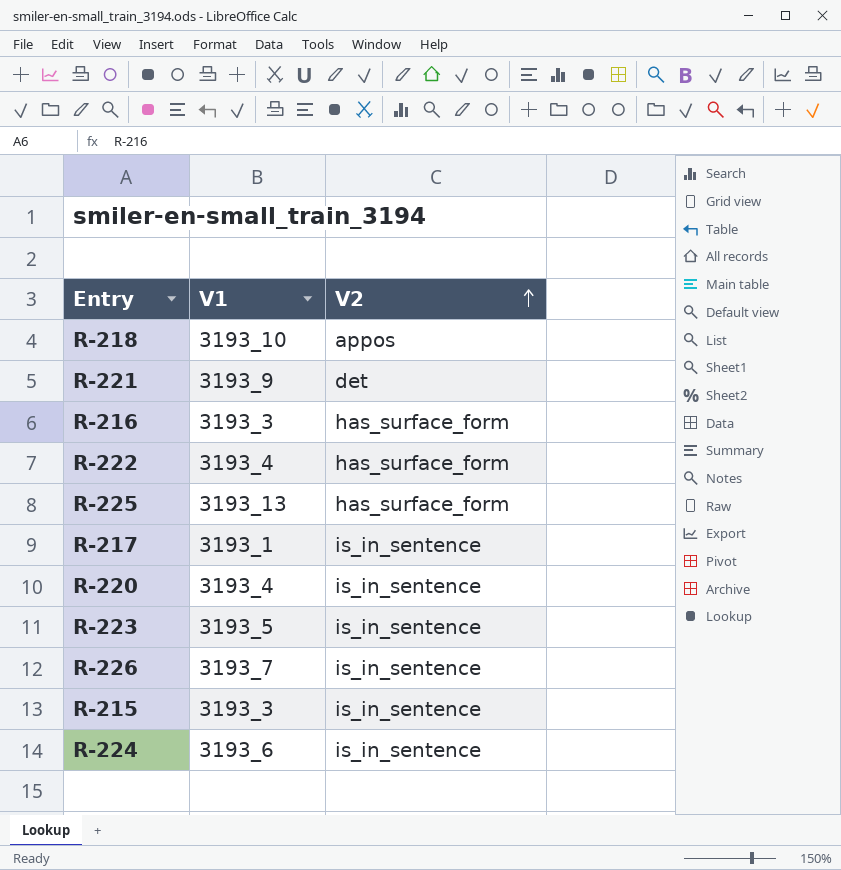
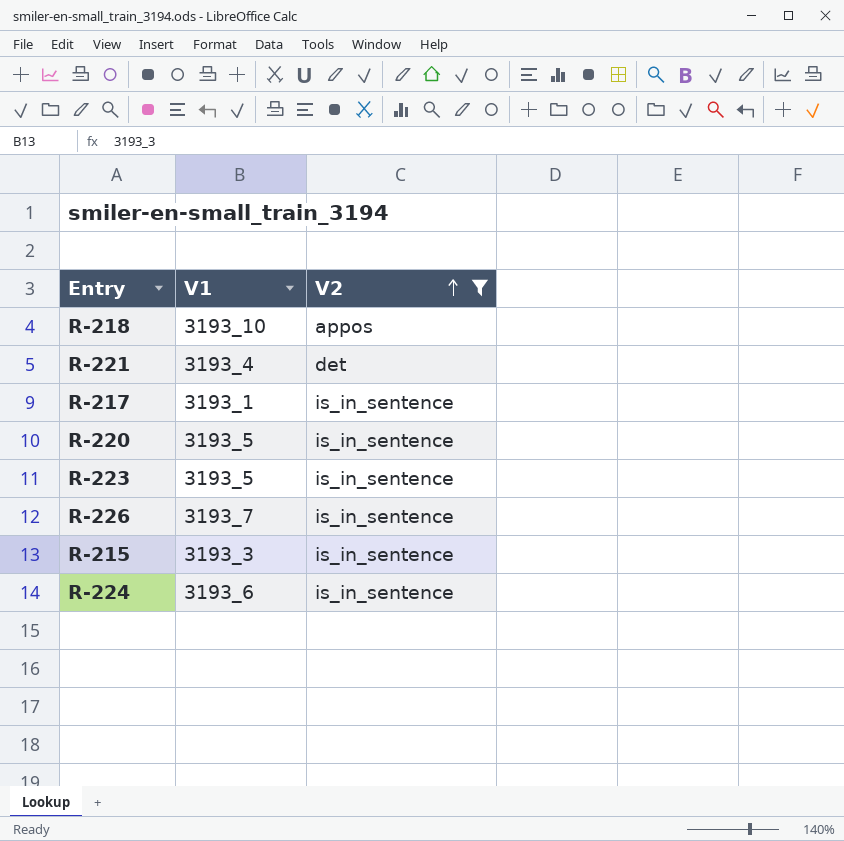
filter: none -> V2 != has_surface_form
R-221 | V1: 3193_9 -> 3193_4
R-220 | V1: 3193_4 -> 3193_5

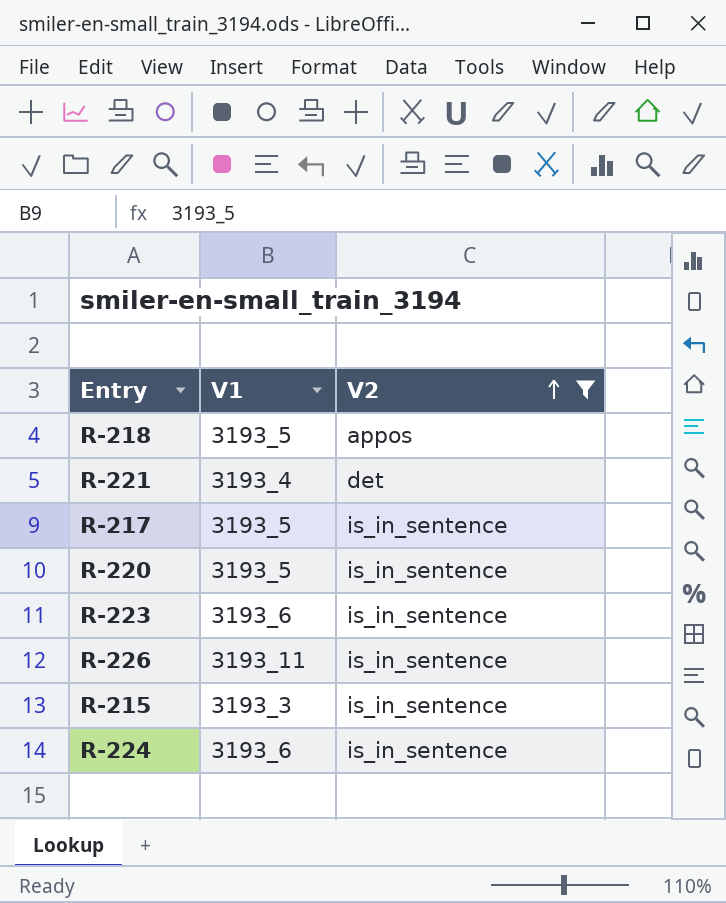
R-218 | V1: 3193_10 -> 3193_5
R-217 | V1: 3193_1 -> 3193_5
R-223 | V1: 3193_5 -> 3193_6
R-226 | V1: 3193_7 -> 3193_11

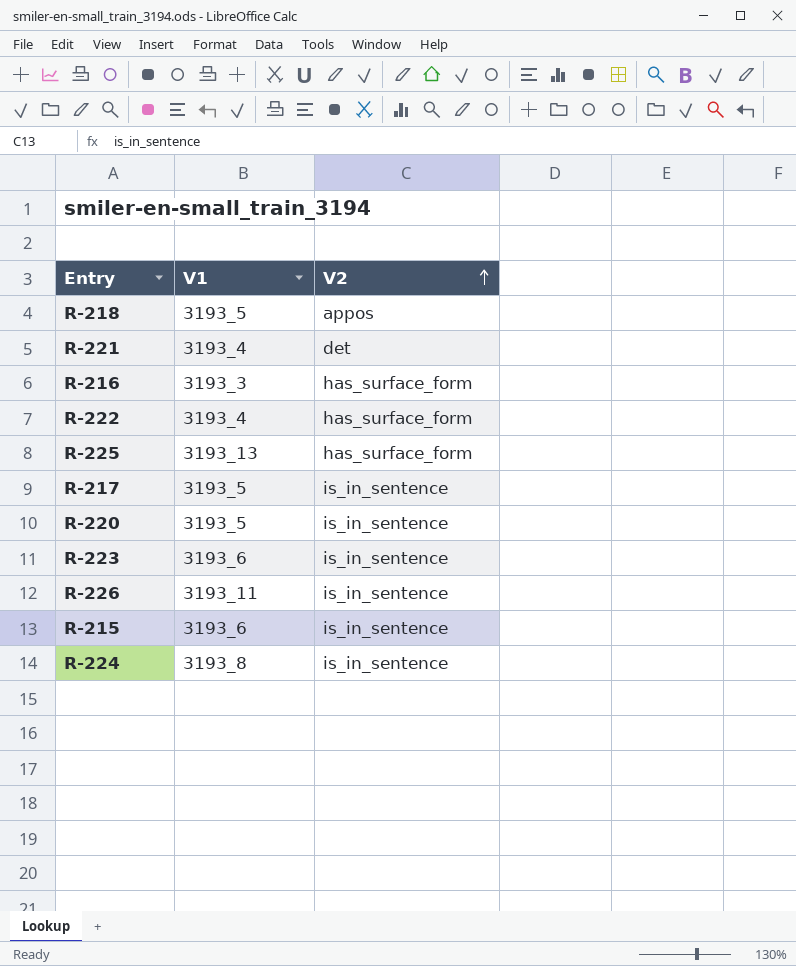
filter: V2 != has_surface_form -> none
R-215 | V1: 3193_3 -> 3193_6
R-224 | V1: 3193_6 -> 3193_8

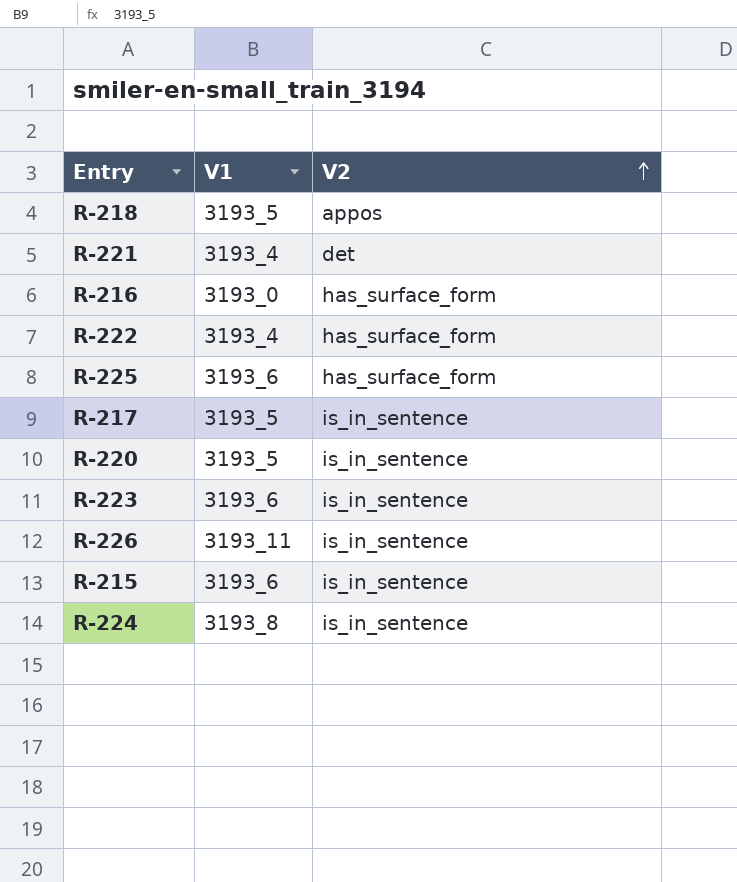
R-216 | V1: 3193_3 -> 3193_0
R-225 | V1: 3193_13 -> 3193_6

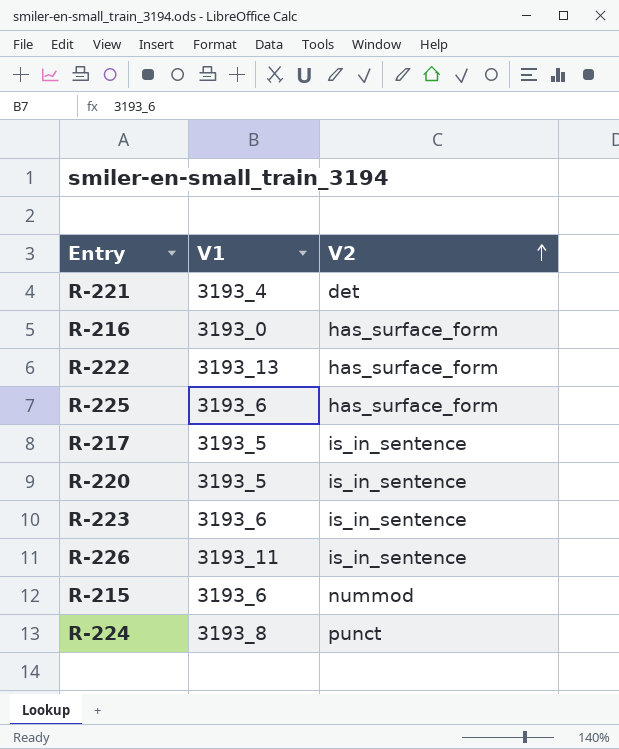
row R-218: 3193_5 | appos -> none
R-222 | V1: 3193_4 -> 3193_13
R-215 | V2: is_in_sentence -> nummod
R-224 | V2: is_in_sentence -> punct

